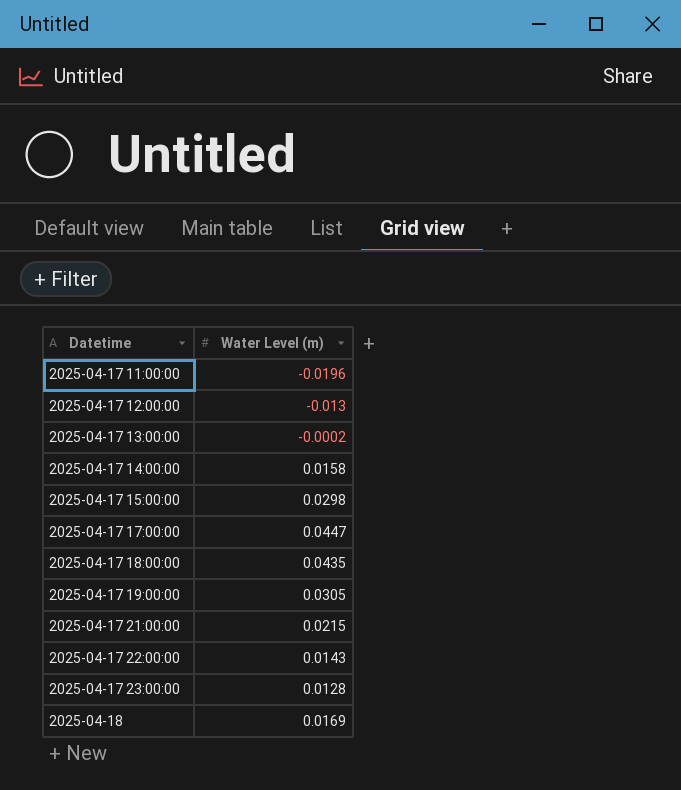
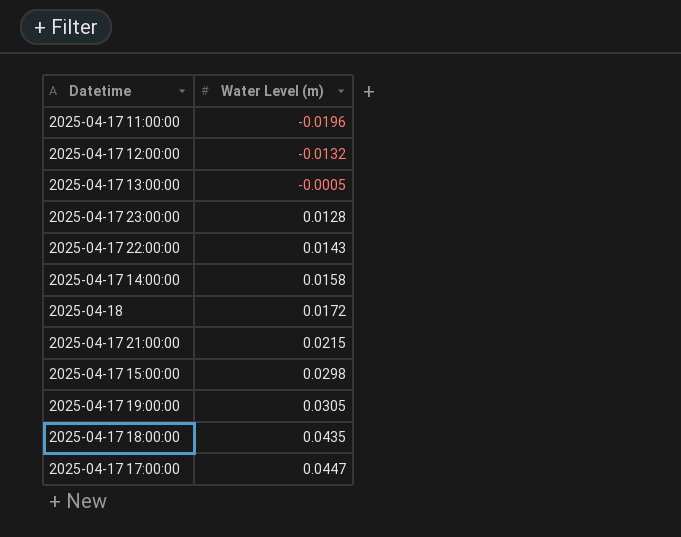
row order: Datetime ascending -> Water Level (m) ascending
2025-04-17 12:00:00 | Water Level (m): -0.013 -> -0.0132
2025-04-17 13:00:00 | Water Level (m): -0.0002 -> -0.0005
2025-04-18 | Water Level (m): 0.0169 -> 0.0172

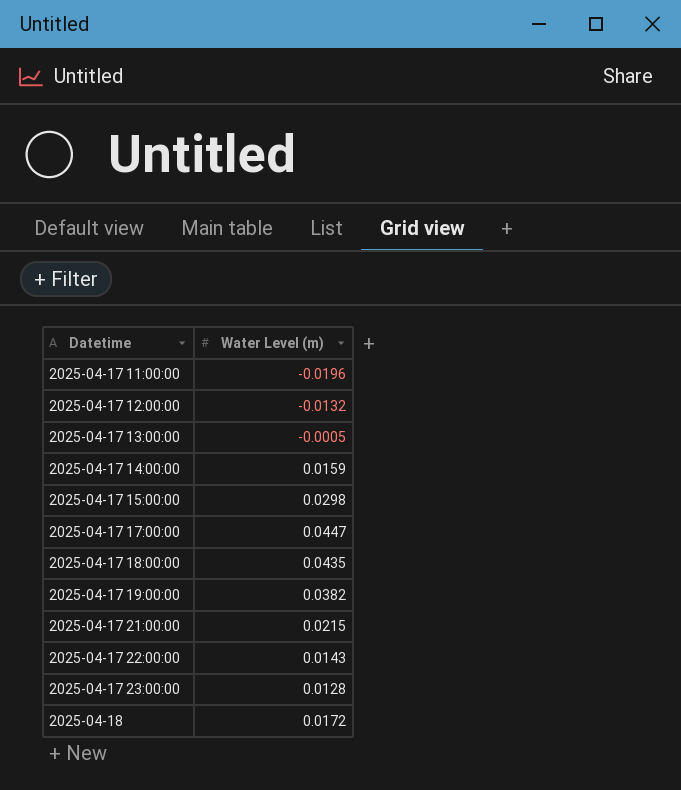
row order: Water Level (m) ascending -> Datetime ascending
2025-04-17 14:00:00 | Water Level (m): 0.0158 -> 0.0159
2025-04-17 19:00:00 | Water Level (m): 0.0305 -> 0.0382

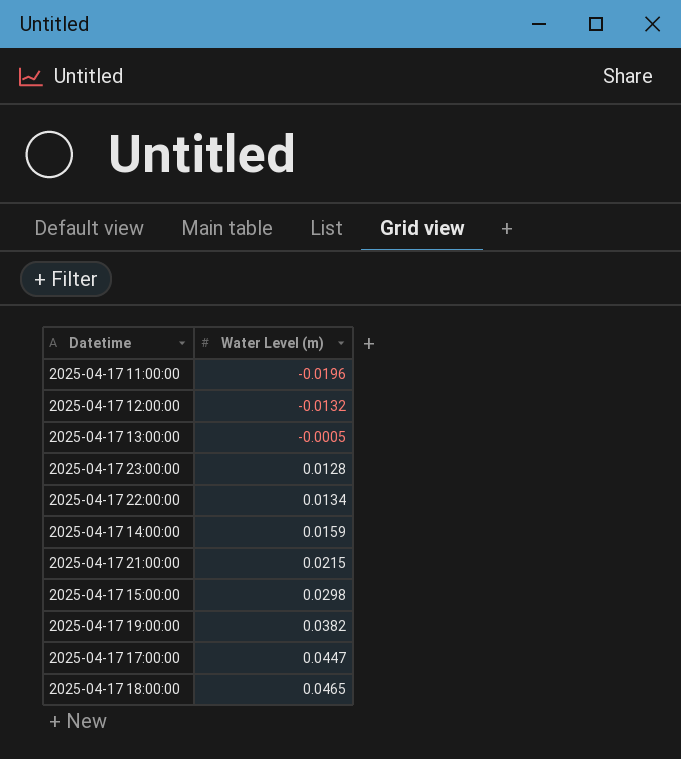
row order: Datetime ascending -> Water Level (m) ascending
row 2025-04-18: 0.0172 -> none
2025-04-17 22:00:00 | Water Level (m): 0.0143 -> 0.0134
2025-04-17 18:00:00 | Water Level (m): 0.0435 -> 0.0465

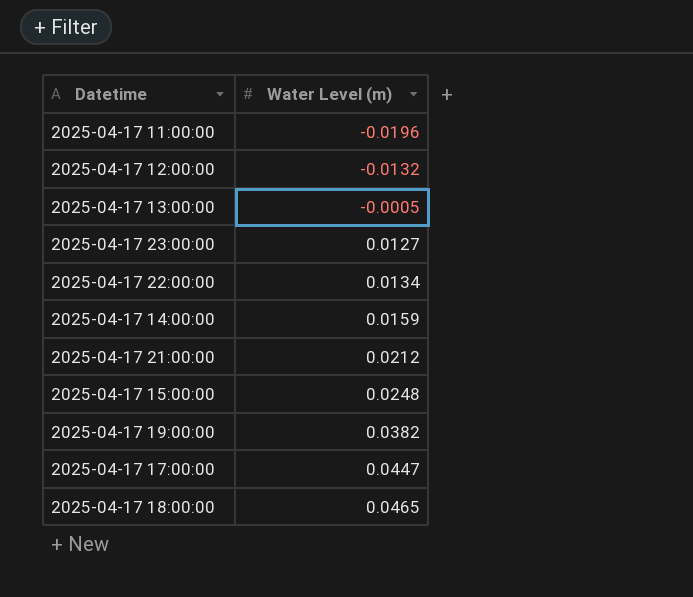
2025-04-17 23:00:00 | Water Level (m): 0.0128 -> 0.0127
2025-04-17 21:00:00 | Water Level (m): 0.0215 -> 0.0212
2025-04-17 15:00:00 | Water Level (m): 0.0298 -> 0.0248

